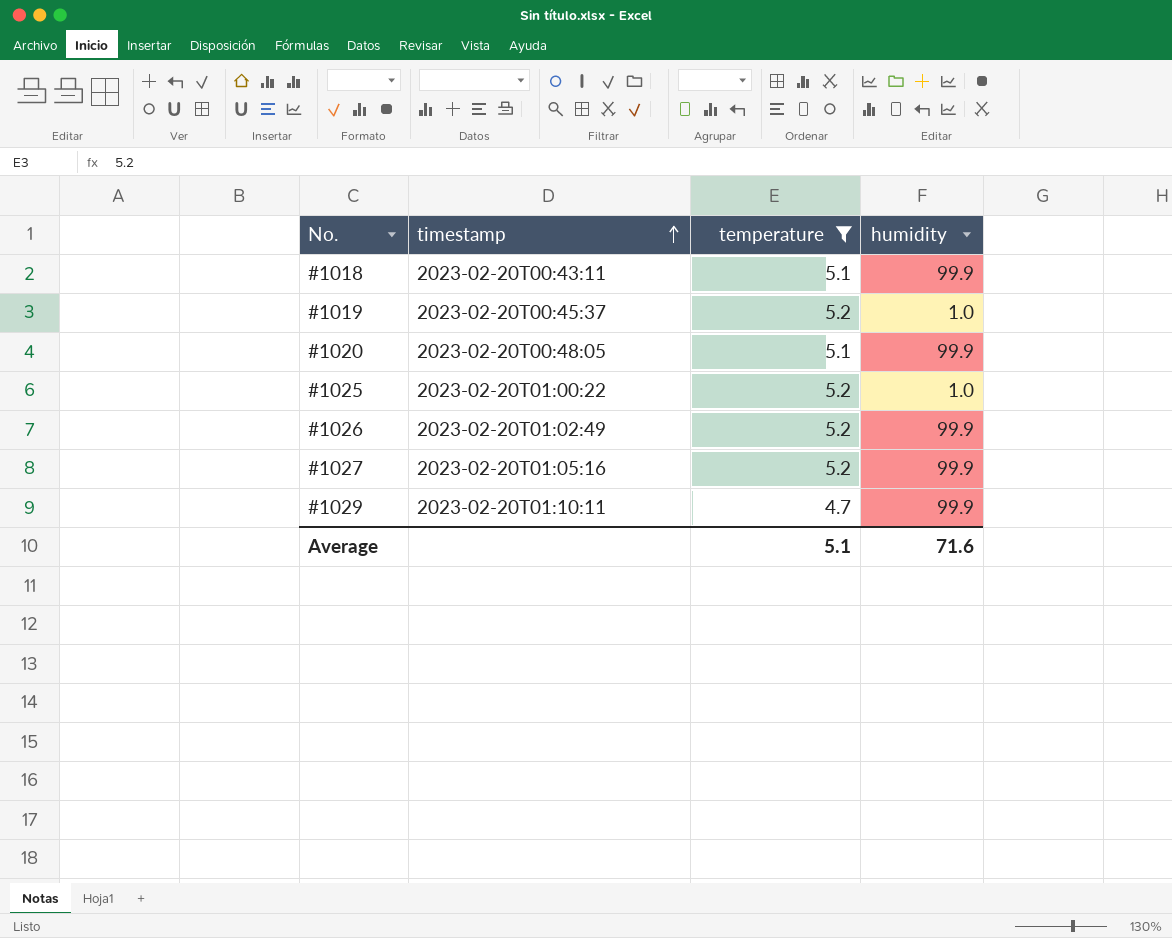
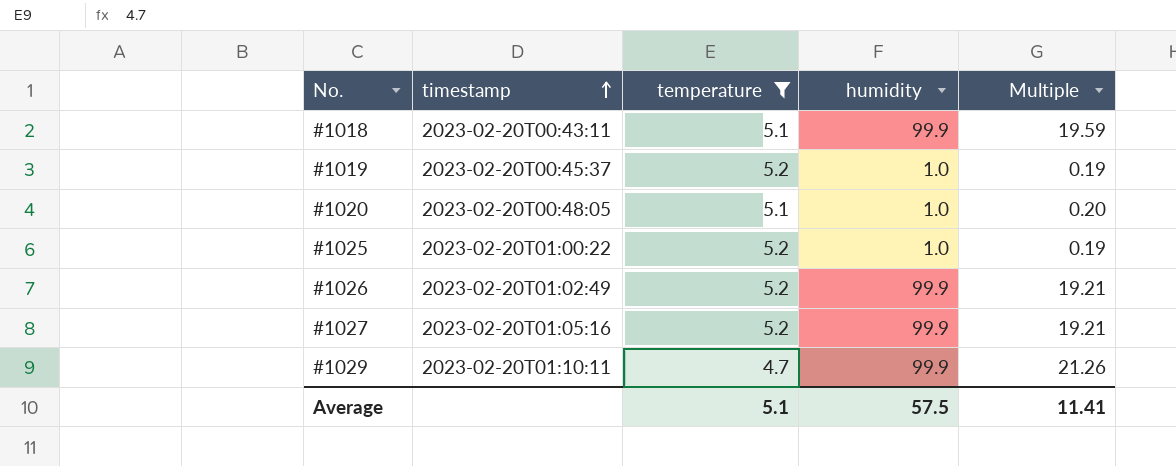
column Multiple | formula: none -> [humidity] / [temperature]
#1020 | humidity: 99.9 -> 1.0
Average | humidity: 71.6 -> 57.5

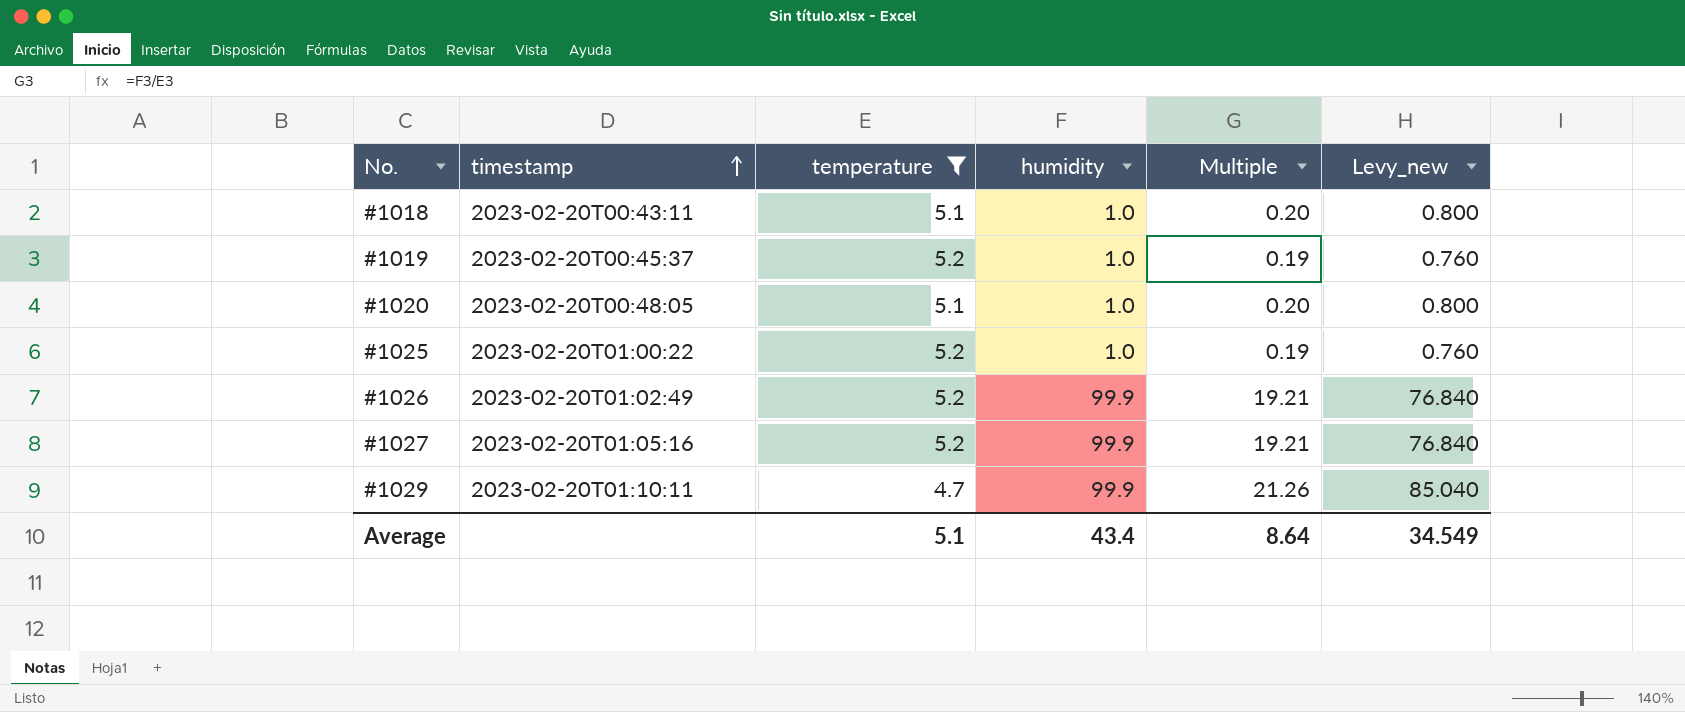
column Levy_new | formula: none -> [Multiple] * 4
#1018 | humidity: 99.9 -> 1.0
#1018 | Multiple: 19.59 -> 0.20
Average | humidity: 57.5 -> 43.4
Average | Multiple: 11.41 -> 8.64

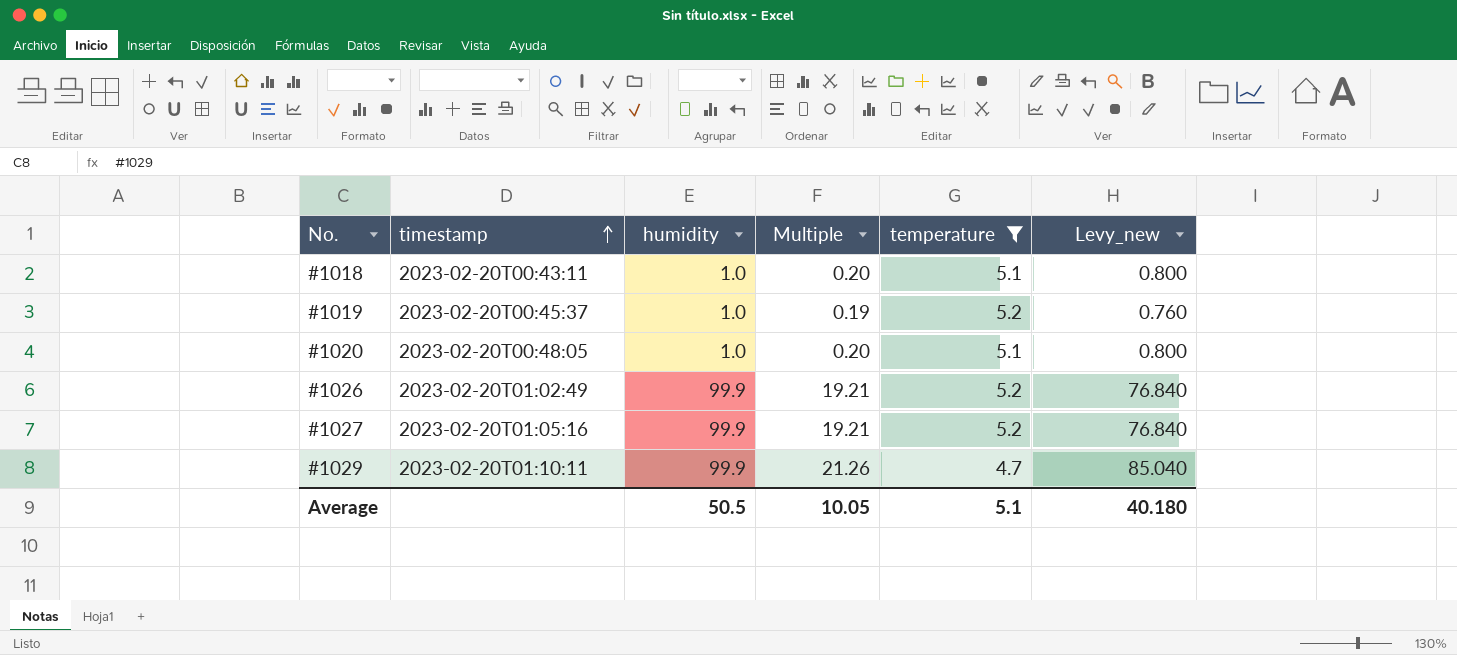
column temperature | position: 3 -> 5
row #1025: 2023-02-20T01:00:22 | 5.2 | 1.0 | 0.19 | 0.760 -> none
Average | humidity: 43.4 -> 50.5
Average | Multiple: 8.64 -> 10.05
Average | Levy_new: 34.549 -> 40.180

